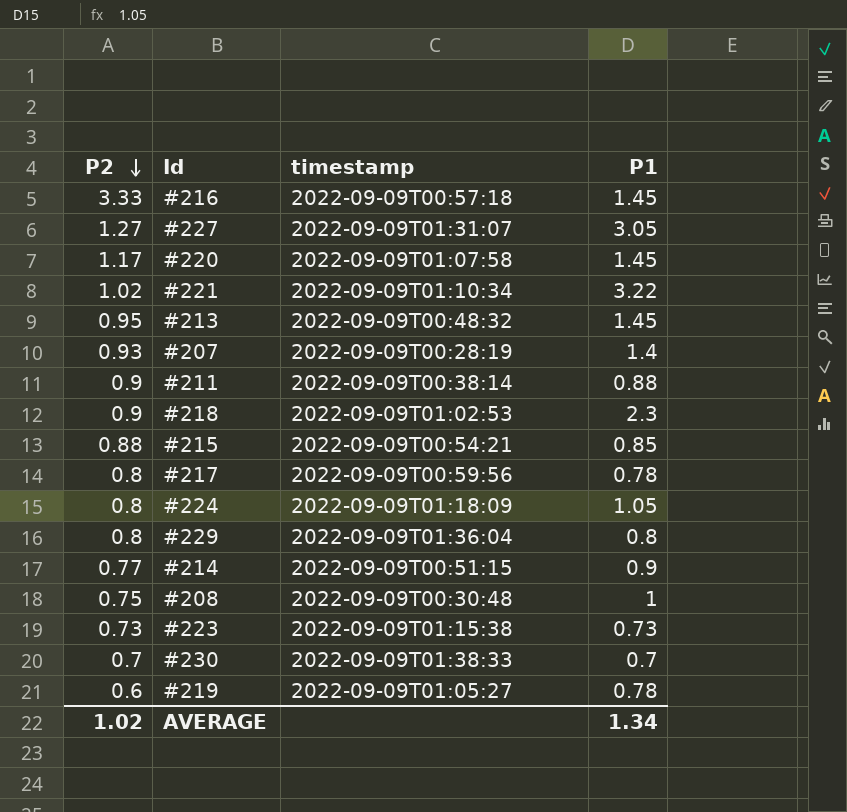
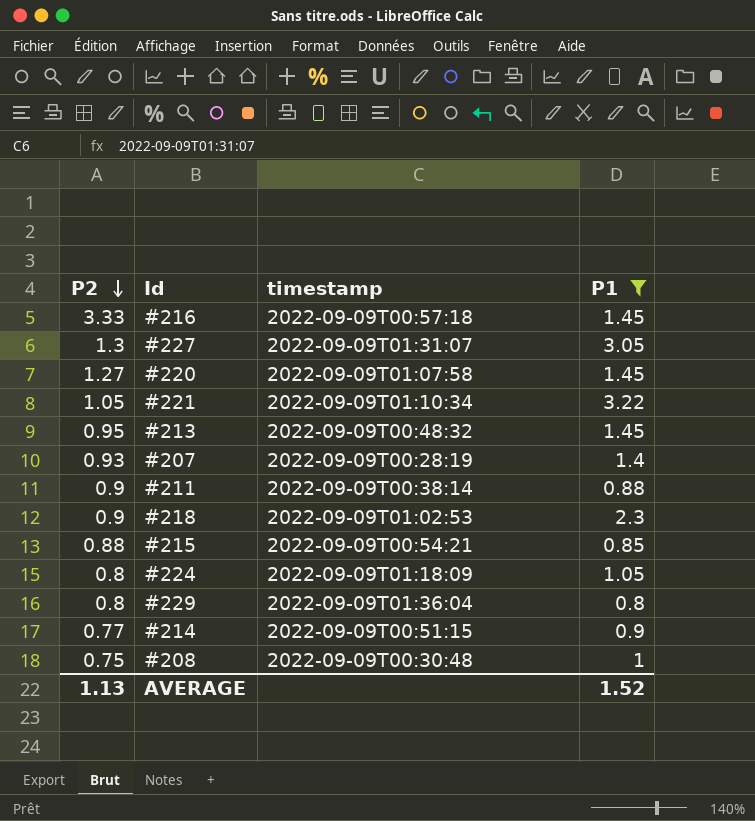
filter: none -> P1 >= 0.8
#227 | P2: 1.27 -> 1.3
#220 | P2: 1.17 -> 1.27
#221 | P2: 1.02 -> 1.05
AVERAGE | P2: 1.02 -> 1.13
AVERAGE | P1: 1.34 -> 1.52

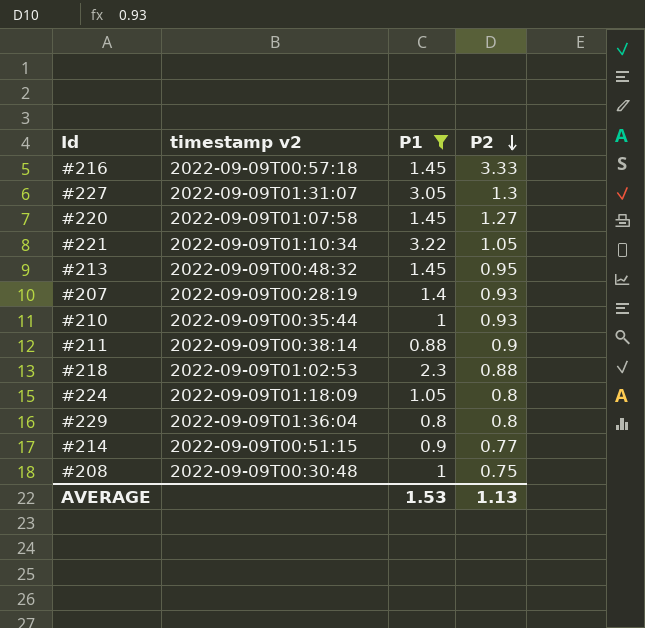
column name: timestamp -> timestamp v2
column P2 | position: 1 -> 4
row #215: 0.88 | 2022-09-09T00:54:21 | 0.85 -> none
row #210: none -> 2022-09-09T00:35:44 | 1 | 0.93
#218 | P2: 0.9 -> 0.88
AVERAGE | P1: 1.52 -> 1.53

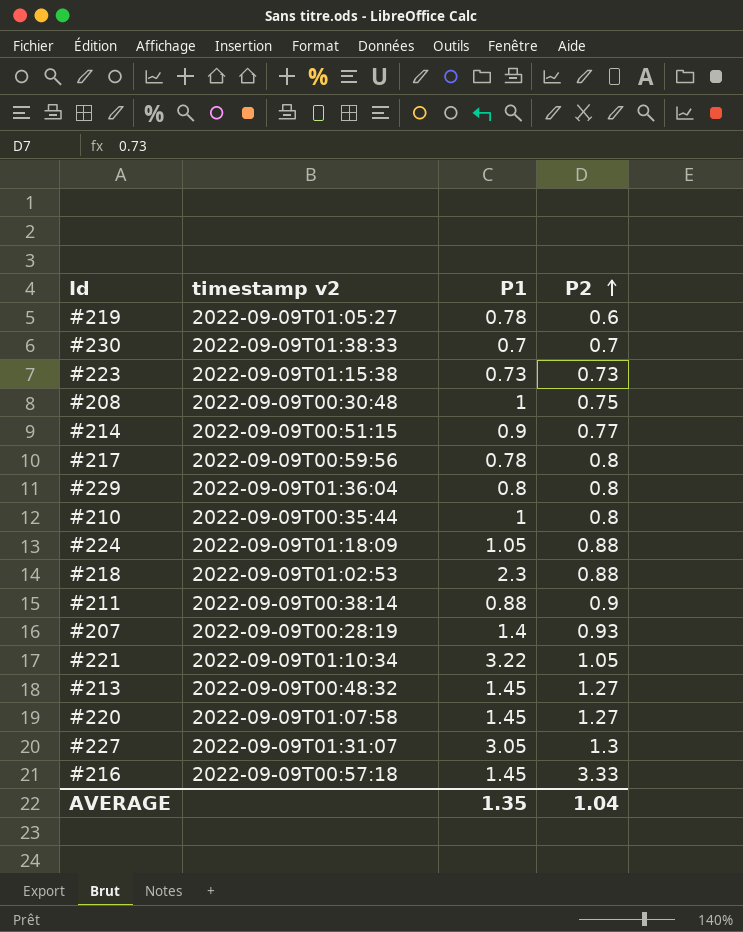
filter: P1 >= 0.8 -> none
row order: P2 descending -> P2 ascending
#210 | P2: 0.93 -> 0.8
#224 | P2: 0.8 -> 0.88
#213 | P2: 0.95 -> 1.27
AVERAGE | P1: 1.53 -> 1.35
AVERAGE | P2: 1.13 -> 1.04

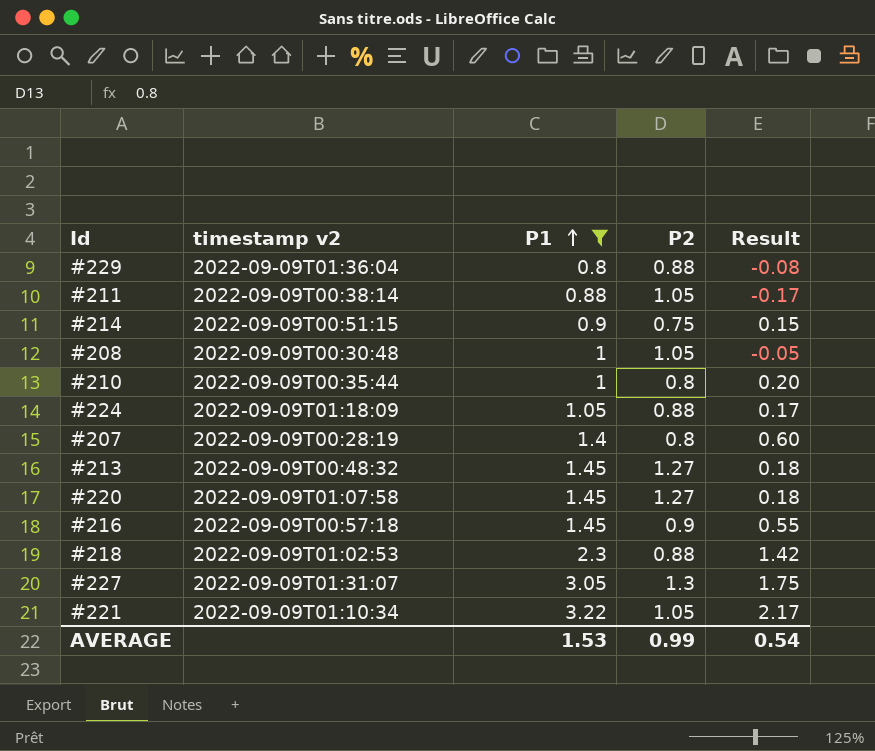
filter: none -> P1 >= 0.8
row order: P2 ascending -> P1 ascending
column Result | formula: none -> [P1] - [P2]
#229 | P2: 0.8 -> 0.88
#211 | P2: 0.9 -> 1.05
#214 | P2: 0.77 -> 0.75
#208 | P2: 0.75 -> 1.05
#207 | P2: 0.93 -> 0.8
#216 | P2: 3.33 -> 0.9
AVERAGE | P1: 1.35 -> 1.53
AVERAGE | P2: 1.04 -> 0.99

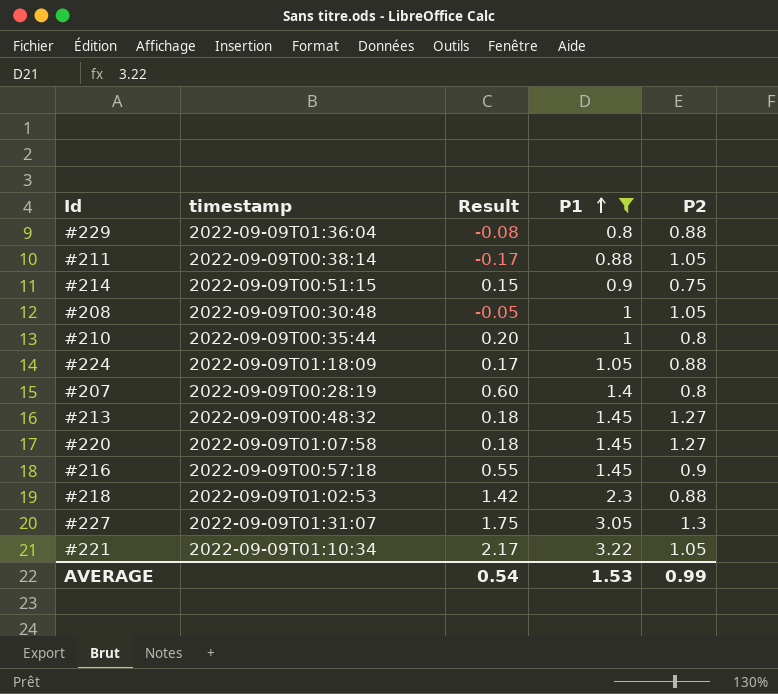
column name: timestamp v2 -> timestamp
column Result | position: 5 -> 3

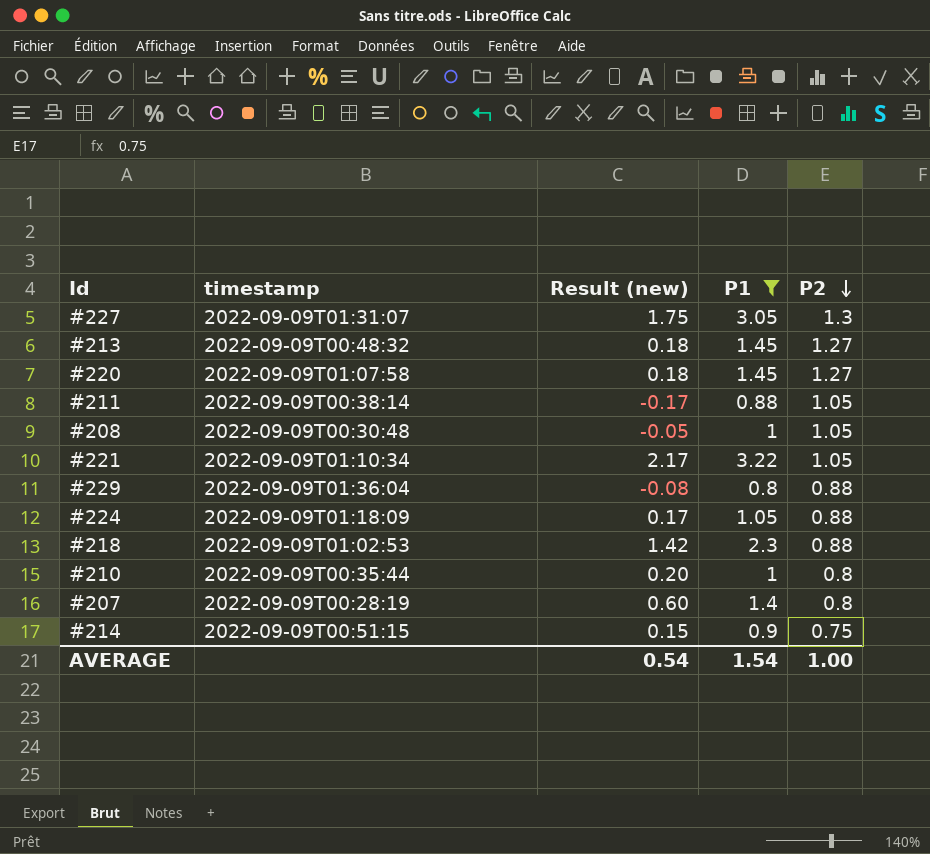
row order: P1 ascending -> P2 descending
column name: Result -> Result (new)
row #216: 2022-09-09T00:57:18 | 0.55 | 1.45 | 0.9 -> none
AVERAGE | P1: 1.53 -> 1.54
AVERAGE | P2: 0.99 -> 1.00

